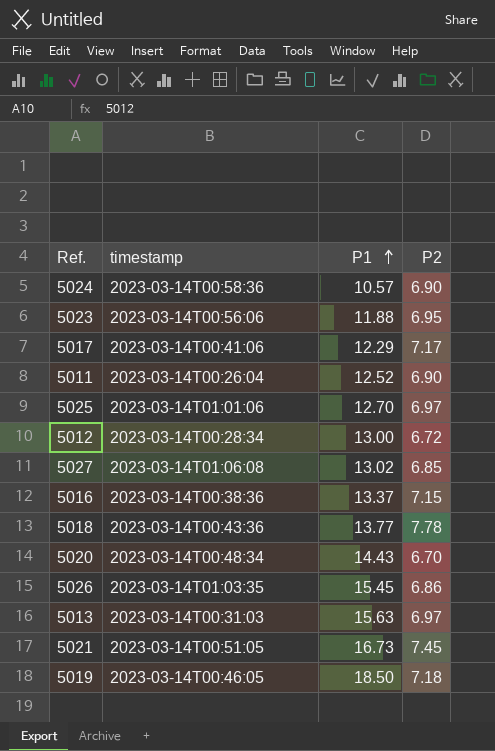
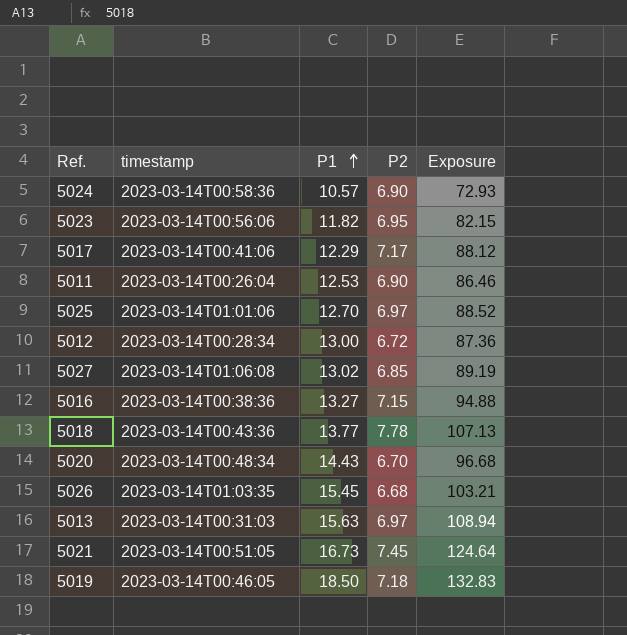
column Exposure | formula: none -> [P1] * [P2]
5023 | P1: 11.88 -> 11.82
5011 | P1: 12.52 -> 12.53
5016 | P1: 13.37 -> 13.27
5026 | P2: 6.86 -> 6.68

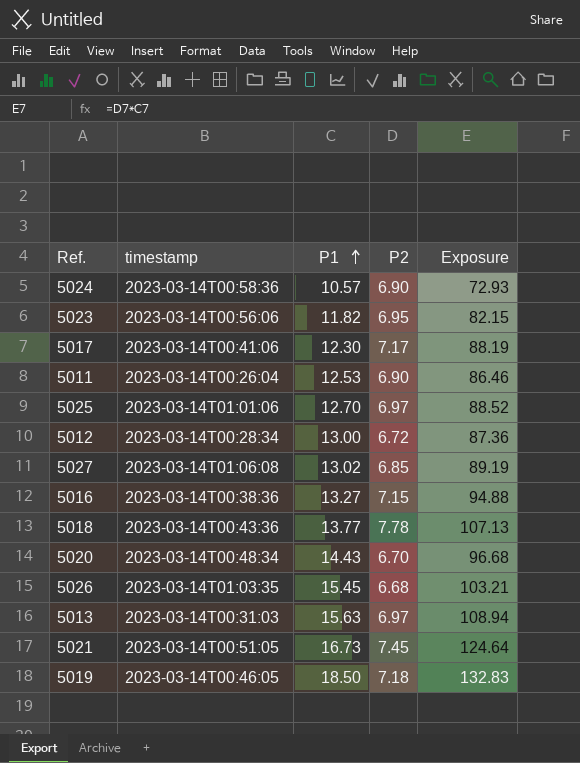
5017 | P1: 12.29 -> 12.30
5017 | Exposure: 88.12 -> 88.19

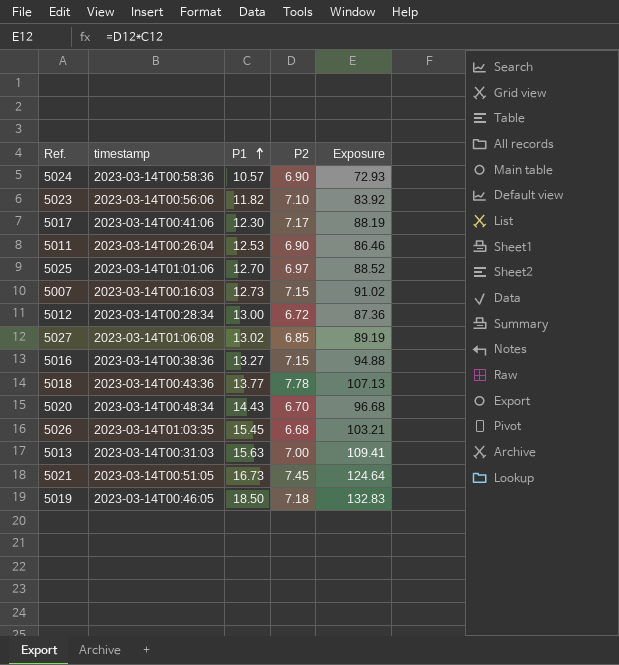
5023 | P2: 6.95 -> 7.10
5023 | Exposure: 82.15 -> 83.92
row 5007: none -> 2023-03-14T00:16:03 | 12.73 | 7.15 | 91.02
5013 | P2: 6.97 -> 7.00
5013 | Exposure: 108.94 -> 109.41

